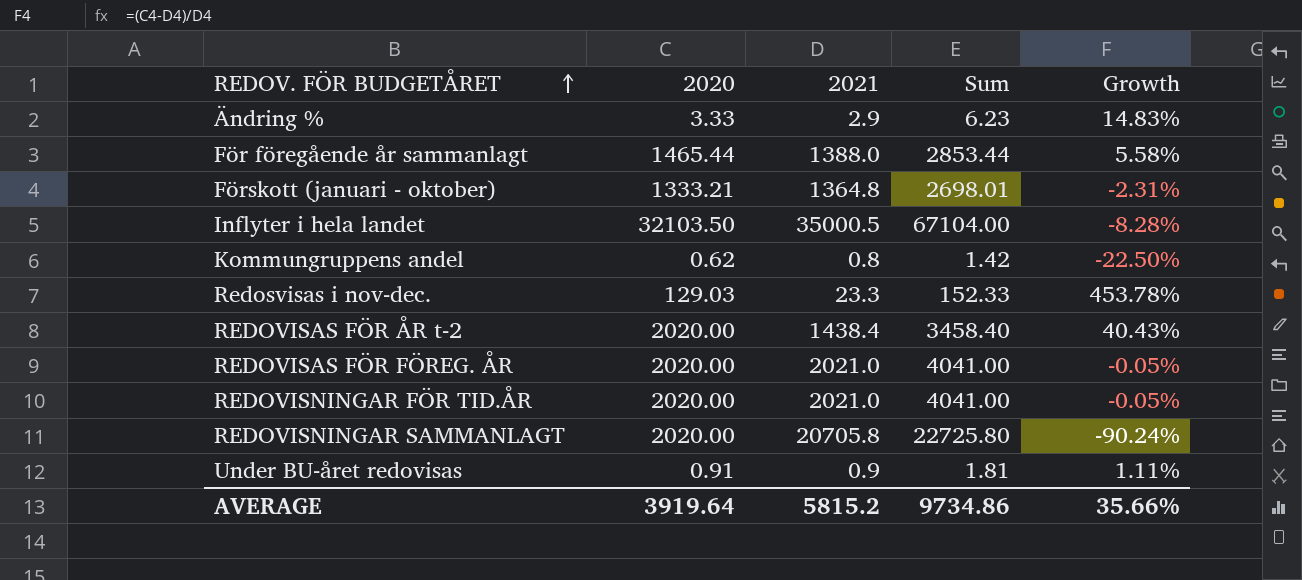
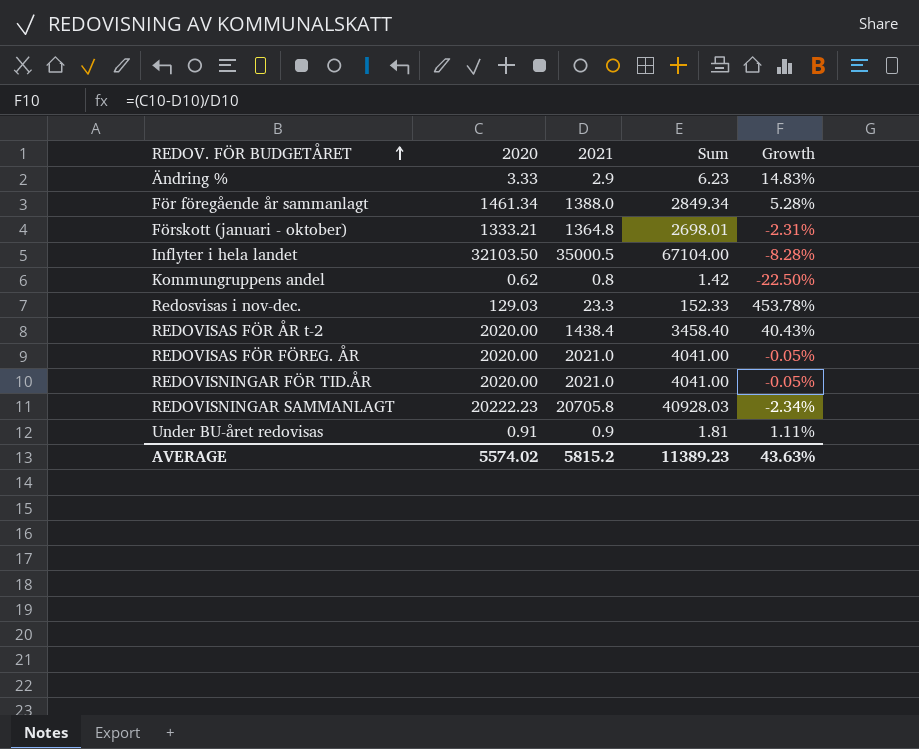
För föregående år sammanlagt | 2020: 1465.44 -> 1461.34
För föregående år sammanlagt | Sum: 2853.44 -> 2849.34
För föregående år sammanlagt | Growth: 5.58% -> 5.28%
REDOVISNINGAR SAMMANLAGT | 2020: 2020.00 -> 20222.23
REDOVISNINGAR SAMMANLAGT | Sum: 22725.80 -> 40928.03
REDOVISNINGAR SAMMANLAGT | Growth: -90.24% -> -2.34%
AVERAGE | 2020: 3919.64 -> 5574.02
AVERAGE | Sum: 9734.86 -> 11389.23
AVERAGE | Growth: 35.66% -> 43.63%

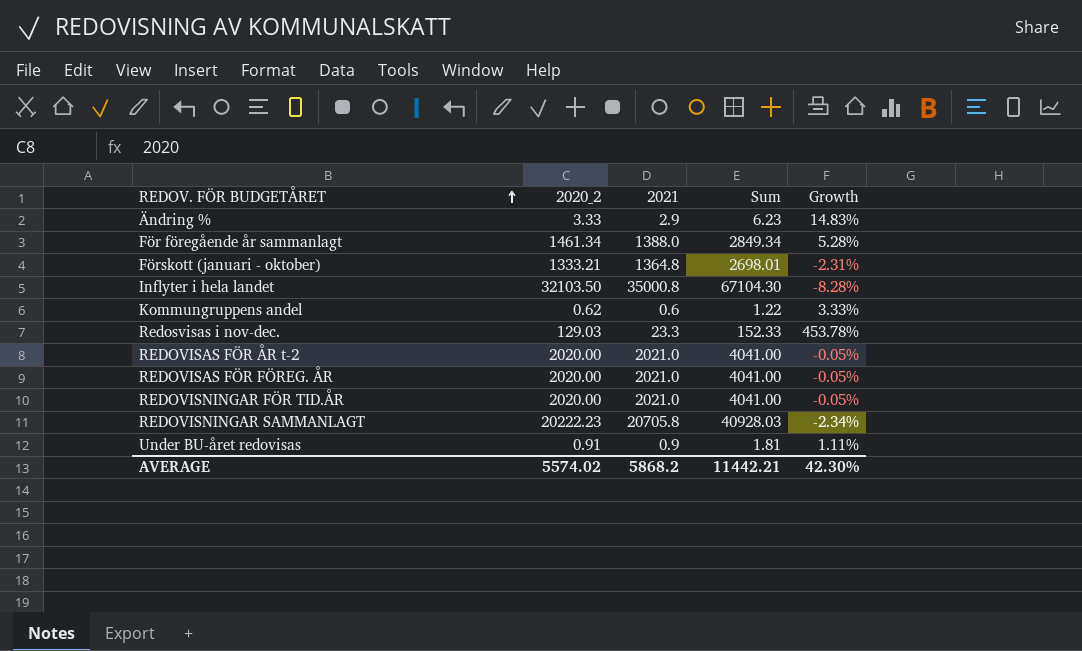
column name: 2020 -> 2020_2
Inflyter i hela landet | 2021: 35000.5 -> 35000.8
Inflyter i hela landet | Sum: 67104.00 -> 67104.30
Kommungruppens andel | 2021: 0.8 -> 0.6
Kommungruppens andel | Sum: 1.42 -> 1.22
Kommungruppens andel | Growth: -22.50% -> 3.33%
REDOVISAS FÖR ÅR t-2 | 2021: 1438.4 -> 2021.0
REDOVISAS FÖR ÅR t-2 | Sum: 3458.40 -> 4041.00
REDOVISAS FÖR ÅR t-2 | Growth: 40.43% -> -0.05%
AVERAGE | 2021: 5815.2 -> 5868.2
AVERAGE | Sum: 11389.23 -> 11442.21
AVERAGE | Growth: 43.63% -> 42.30%

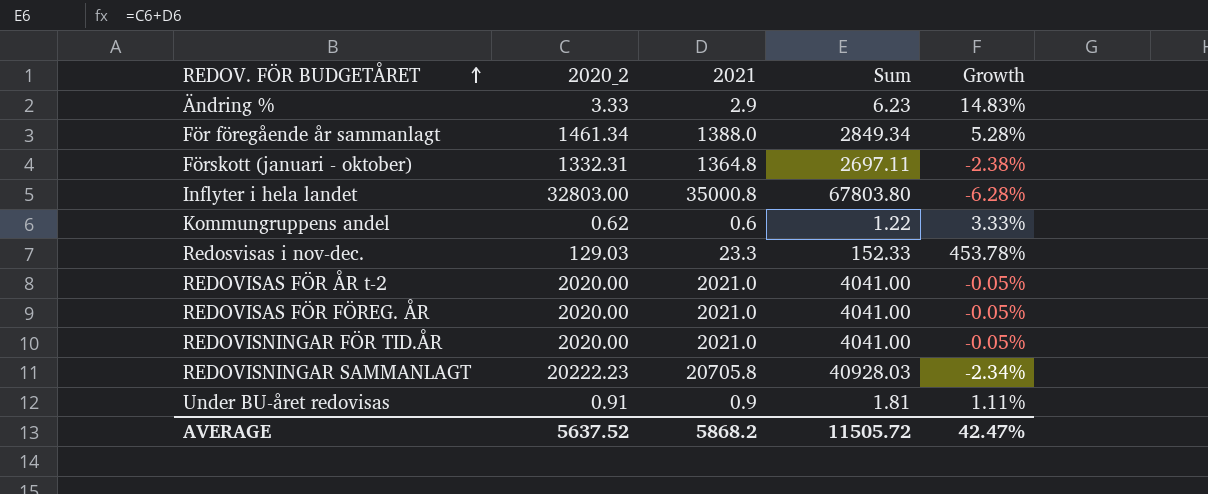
Förskott (januari - oktober) | 2020_2: 1333.21 -> 1332.31
Förskott (januari - oktober) | Sum: 2698.01 -> 2697.11
Förskott (januari - oktober) | Growth: -2.31% -> -2.38%
Inflyter i hela landet | 2020_2: 32103.50 -> 32803.00
Inflyter i hela landet | Sum: 67104.30 -> 67803.80
Inflyter i hela landet | Growth: -8.28% -> -6.28%
AVERAGE | 2020_2: 5574.02 -> 5637.52
AVERAGE | Sum: 11442.21 -> 11505.72
AVERAGE | Growth: 42.30% -> 42.47%

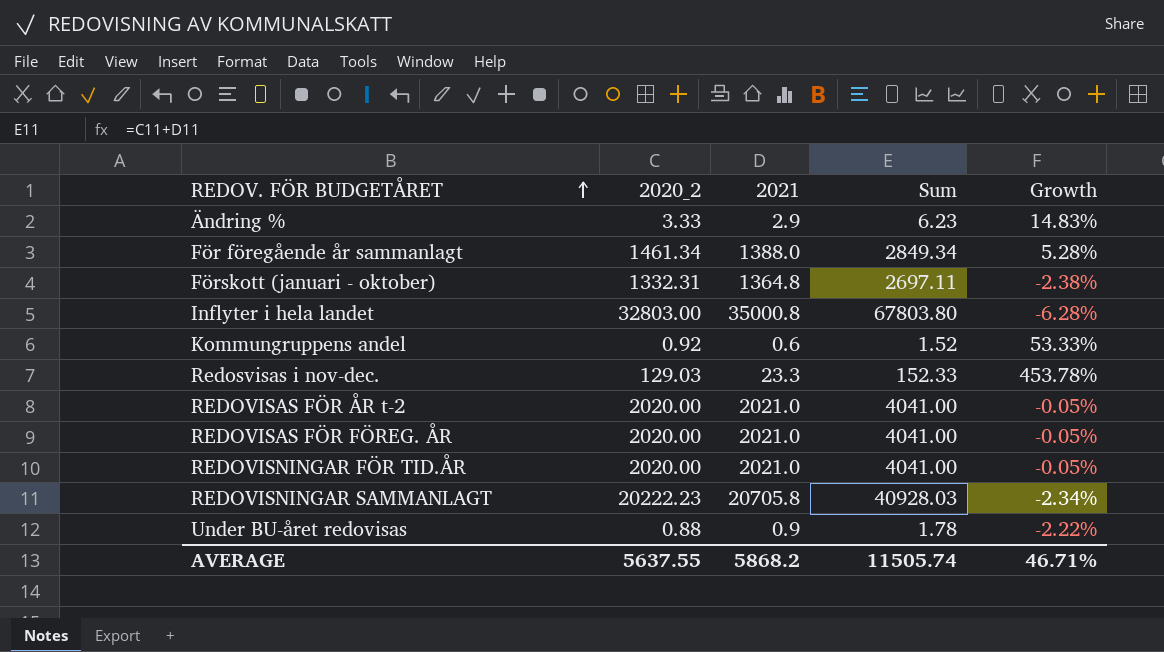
Kommungruppens andel | 2020_2: 0.62 -> 0.92
Kommungruppens andel | Sum: 1.22 -> 1.52
Kommungruppens andel | Growth: 3.33% -> 53.33%
Under BU-året redovisas | 2020_2: 0.91 -> 0.88
Under BU-året redovisas | Sum: 1.81 -> 1.78
Under BU-året redovisas | Growth: 1.11% -> -2.22%
AVERAGE | 2020_2: 5637.52 -> 5637.55
AVERAGE | Sum: 11505.72 -> 11505.74
AVERAGE | Growth: 42.47% -> 46.71%

